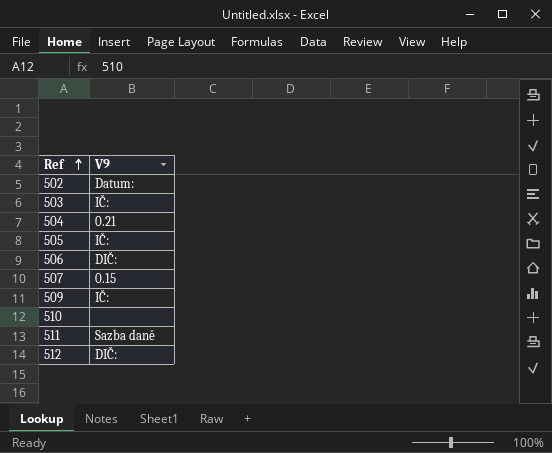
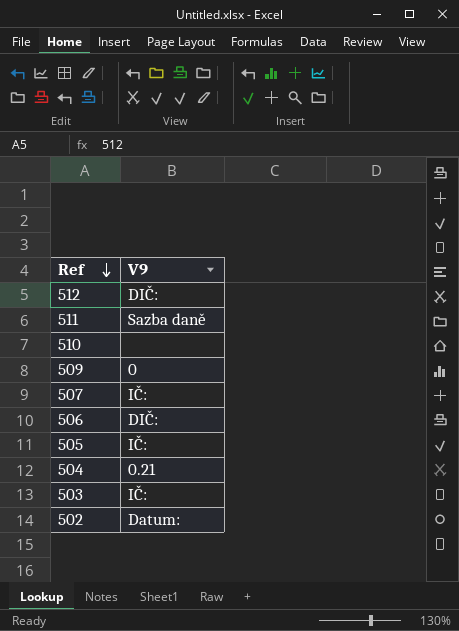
row order: Ref ascending -> Ref descending
509 | V9: IČ: -> 0
507 | V9: 0.15 -> IČ:

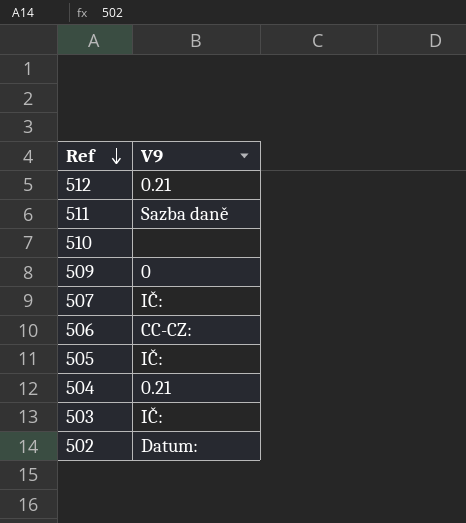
512 | V9: DIČ: -> 0.21
506 | V9: DIČ: -> CC-CZ:

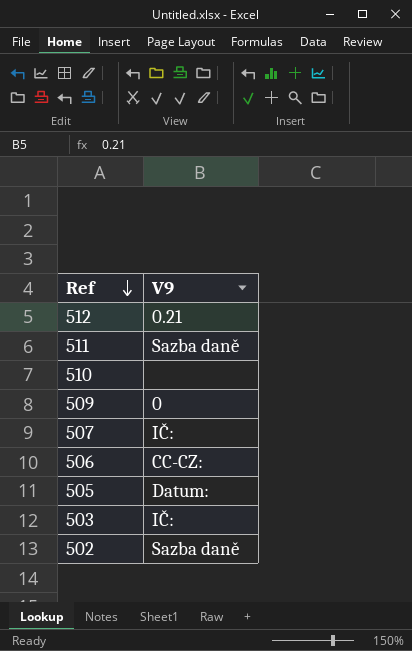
row 504: 0.21 -> none
505 | V9: IČ: -> Datum:
502 | V9: Datum: -> Sazba daně

